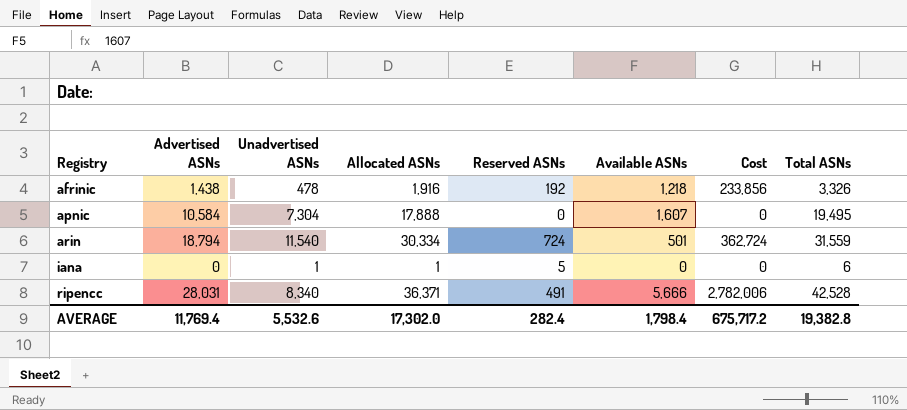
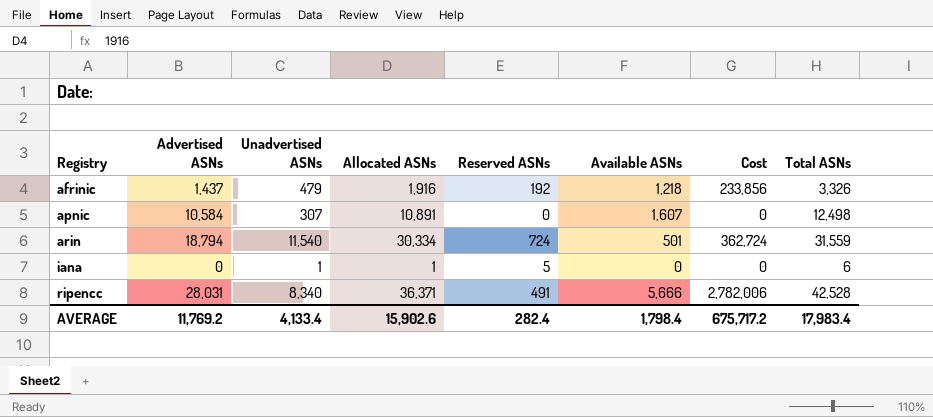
afrinic | Advertised ASNs: 1,438 -> 1,437
afrinic | Unadvertised ASNs: 478 -> 479
apnic | Unadvertised ASNs: 7,304 -> 307
apnic | Allocated ASNs: 17,888 -> 10,891
apnic | Total ASNs: 19,495 -> 12,498
AVERAGE | Advertised ASNs: 11,769.4 -> 11,769.2
AVERAGE | Unadvertised ASNs: 5,532.6 -> 4,133.4
AVERAGE | Allocated ASNs: 17,302.0 -> 15,902.6
AVERAGE | Total ASNs: 19,382.8 -> 17,983.4

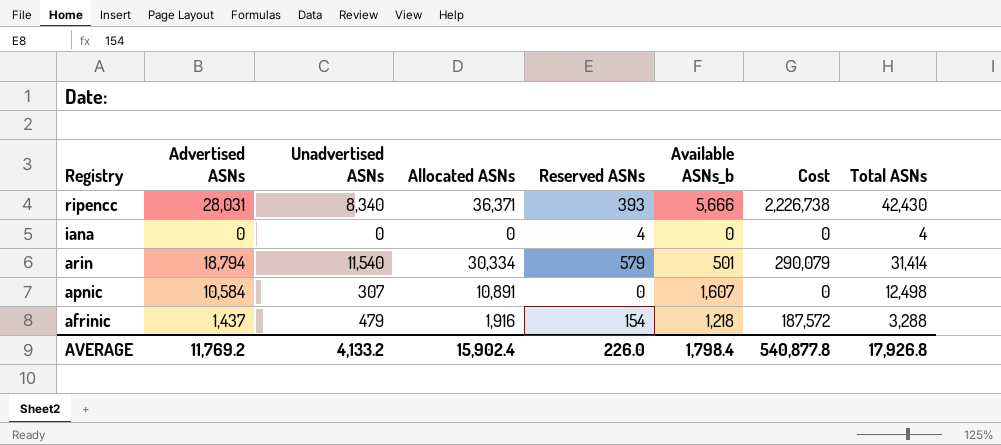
row order: Registry ascending -> Registry descending
column name: Available ASNs -> Available ASNs_b
ripencc | Reserved ASNs: 491 -> 393
ripencc | Cost: 2,782,006 -> 2,226,738
ripencc | Total ASNs: 42,528 -> 42,430
iana | Unadvertised ASNs: 1 -> 0
iana | Allocated ASNs: 1 -> 0
iana | Reserved ASNs: 5 -> 4
iana | Total ASNs: 6 -> 4
arin | Reserved ASNs: 724 -> 579
arin | Cost: 362,724 -> 290,079
arin | Total ASNs: 31,559 -> 31,414
afrinic | Reserved ASNs: 192 -> 154
afrinic | Cost: 233,856 -> 187,572
afrinic | Total ASNs: 3,326 -> 3,288
AVERAGE | Unadvertised ASNs: 4,133.4 -> 4,133.2
AVERAGE | Allocated ASNs: 15,902.6 -> 15,902.4
AVERAGE | Reserved ASNs: 282.4 -> 226.0
AVERAGE | Cost: 675,717.2 -> 540,877.8
AVERAGE | Total ASNs: 17,983.4 -> 17,926.8

